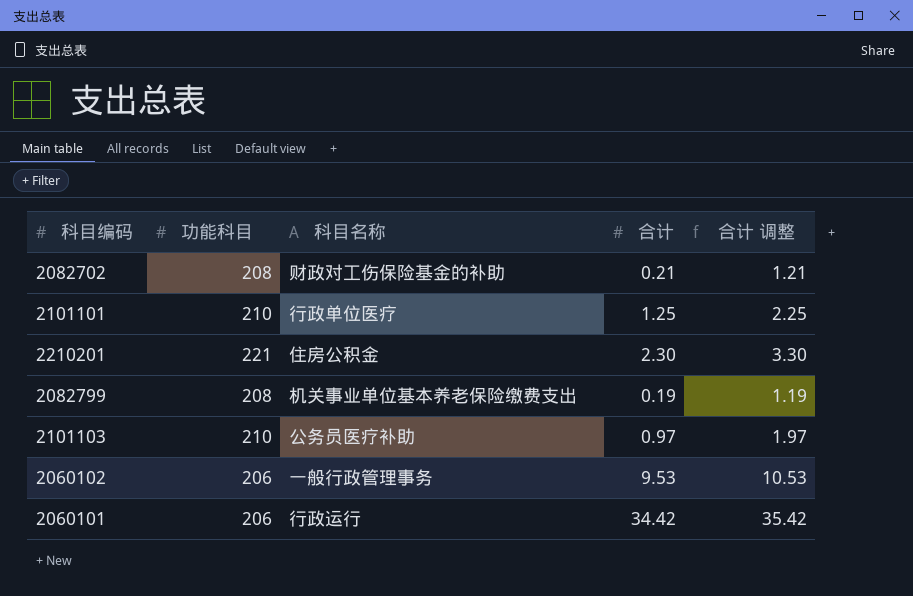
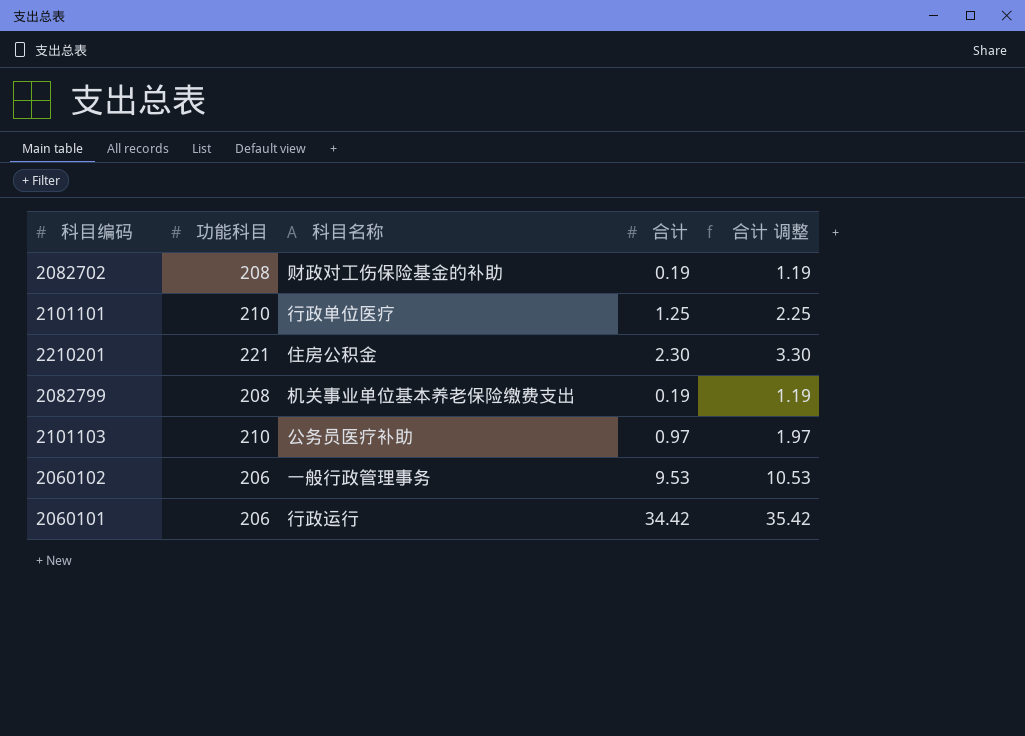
2082702 | 合计: 0.21 -> 0.19
2082702 | 合计 调整: 1.21 -> 1.19

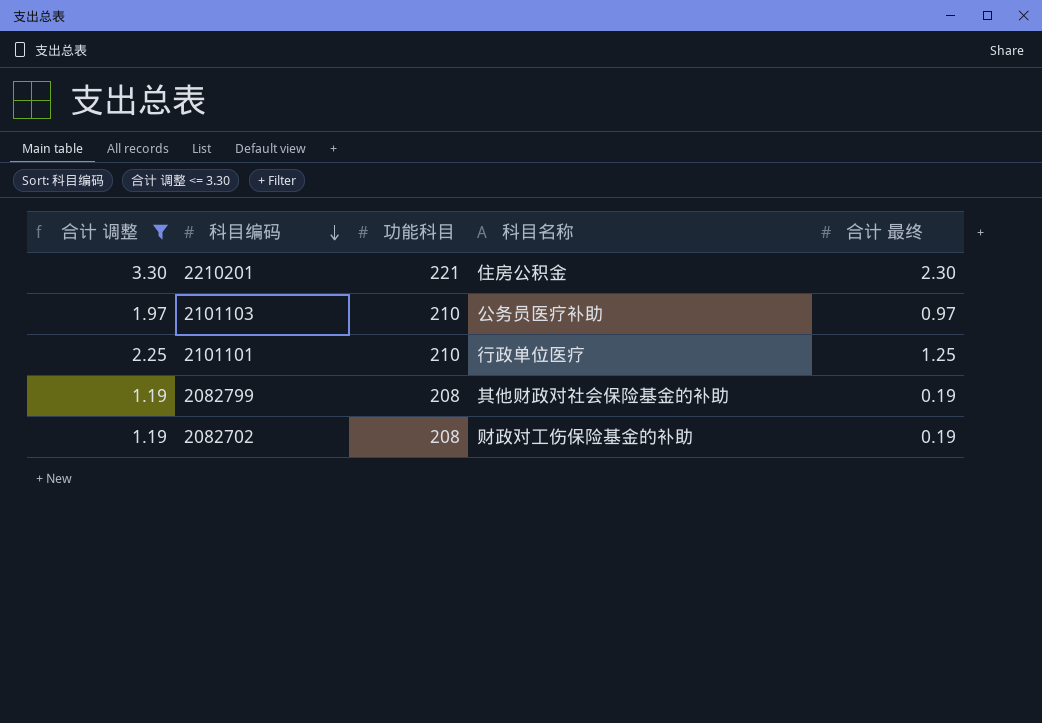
filter: none -> 合计 调整 <= 3.30
row order: none -> 科目编码 descending
column 合计 调整 | position: 5 -> 1
column name: 合计 -> 合计 最终
2082799 | 科目名称: 机关事业单位基本养老保险缴费支出 -> 其他财政对社会保险基金的补助

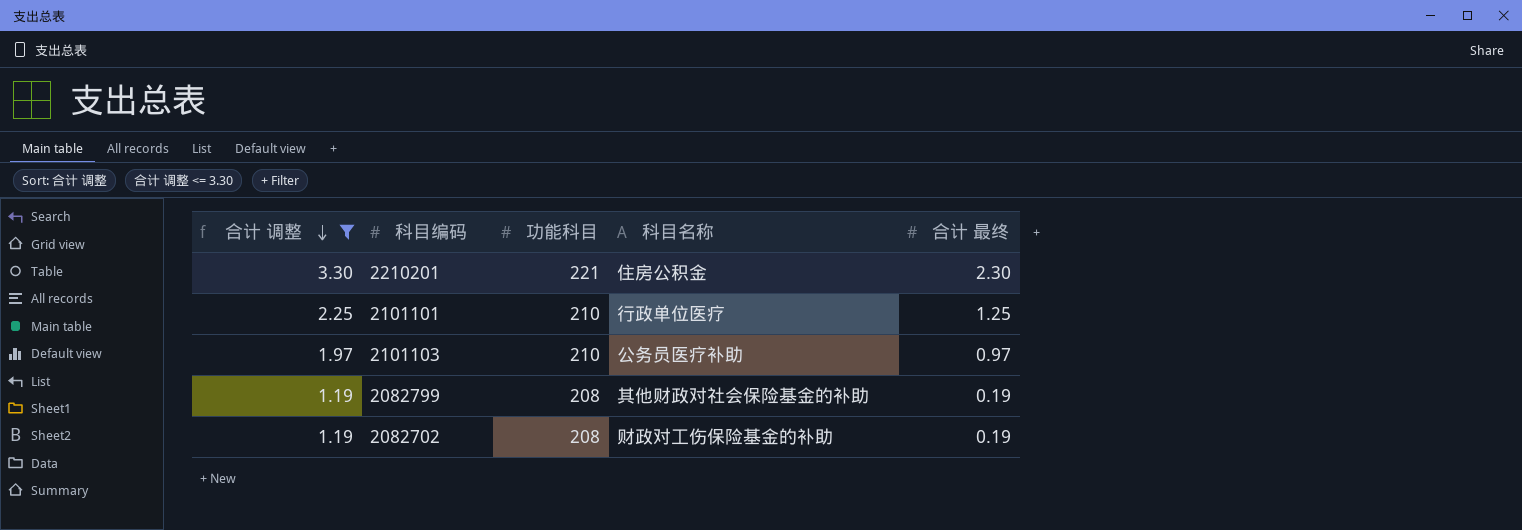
row order: 科目编码 descending -> 合计 调整 descending

